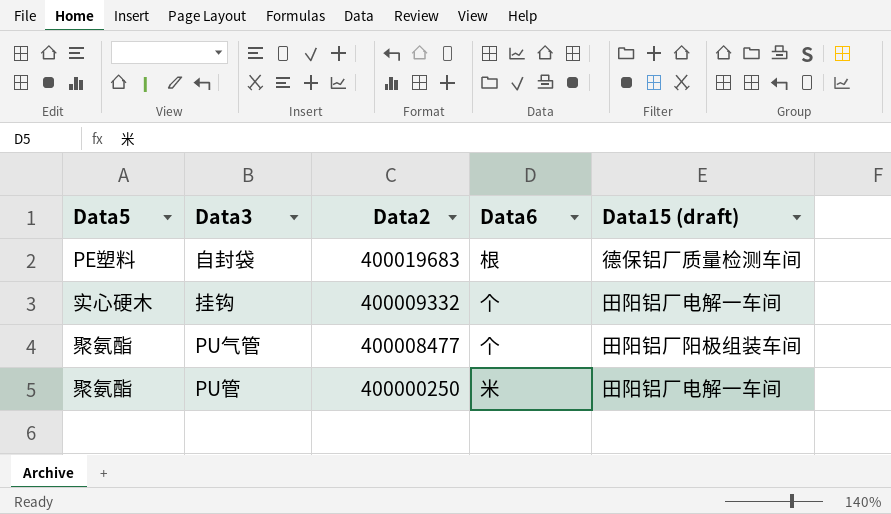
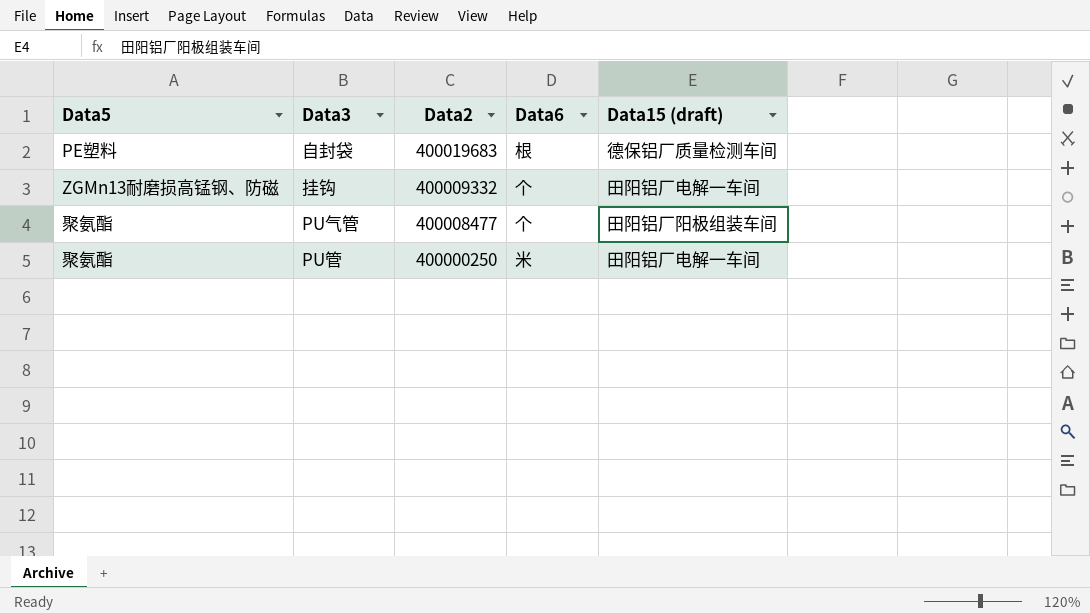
挂钩 | Data5: 实心硬木 -> ZGMn13耐磨损高锰钢、防磁

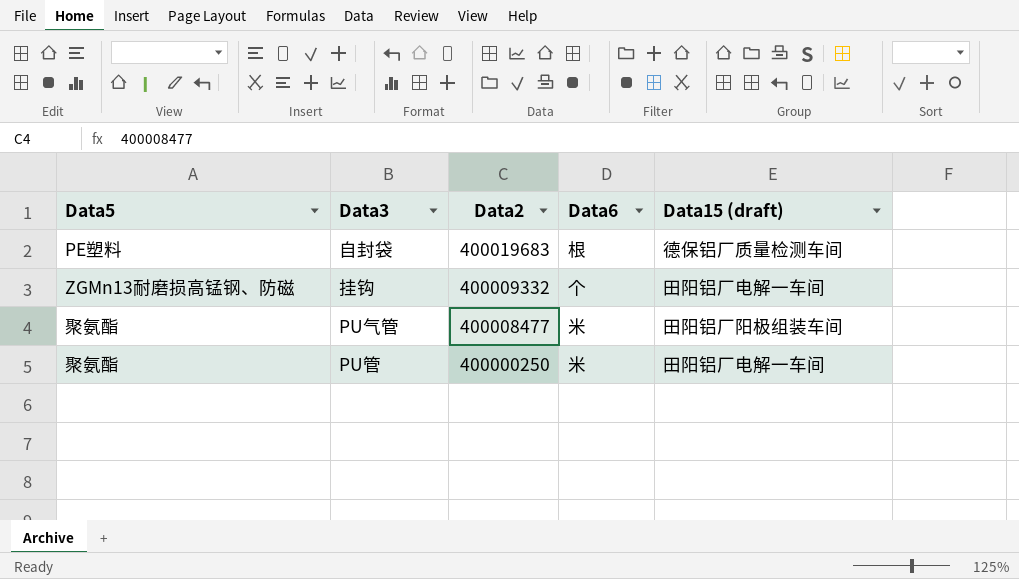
PU气管 | Data6: 个 -> 米

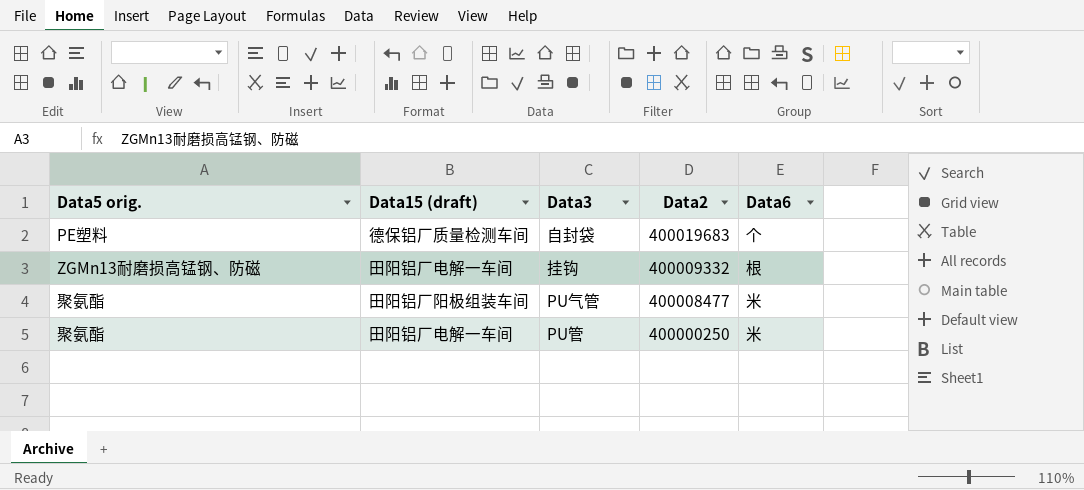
column name: Data5 -> Data5 orig.
column Data15 (draft) | position: 5 -> 2
自封袋 | Data6: 根 -> 个
挂钩 | Data6: 个 -> 根

